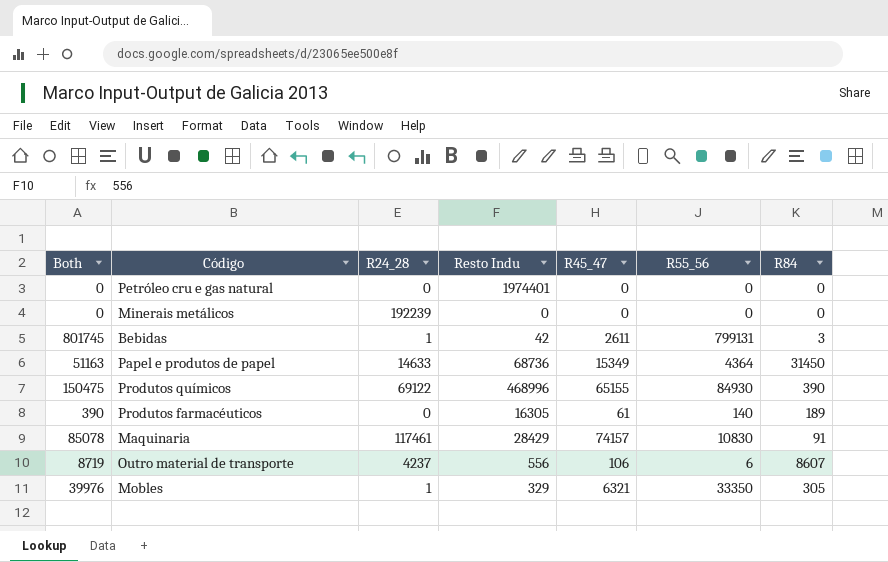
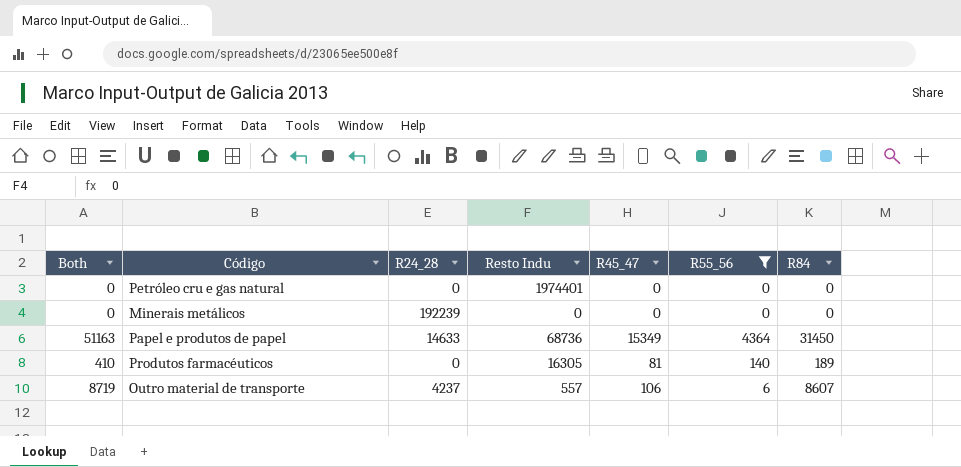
filter: none -> R55_56 <= 4364
Produtos farmacéuticos | Both: 390 -> 410
Produtos farmacéuticos | R45_47: 61 -> 81
Outro material de transporte | Resto Indu: 556 -> 557

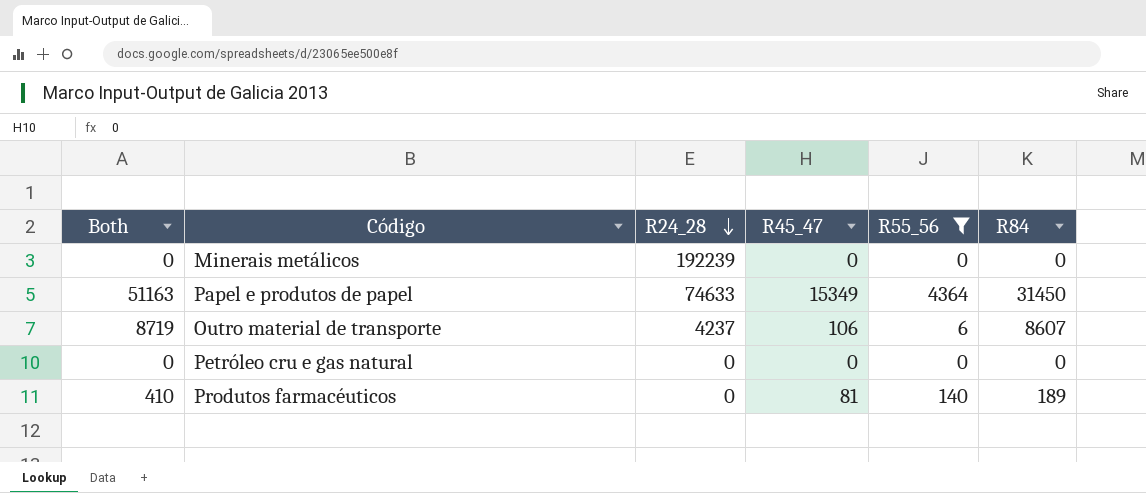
row order: none -> R24_28 descending
column Resto Indu | position: 4 -> none
Papel e produtos de papel | R24_28: 14633 -> 74633

